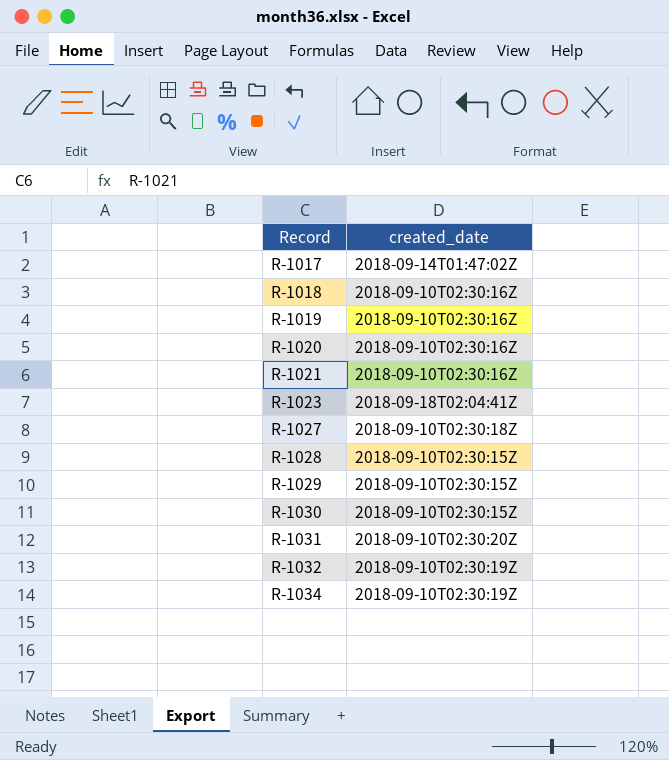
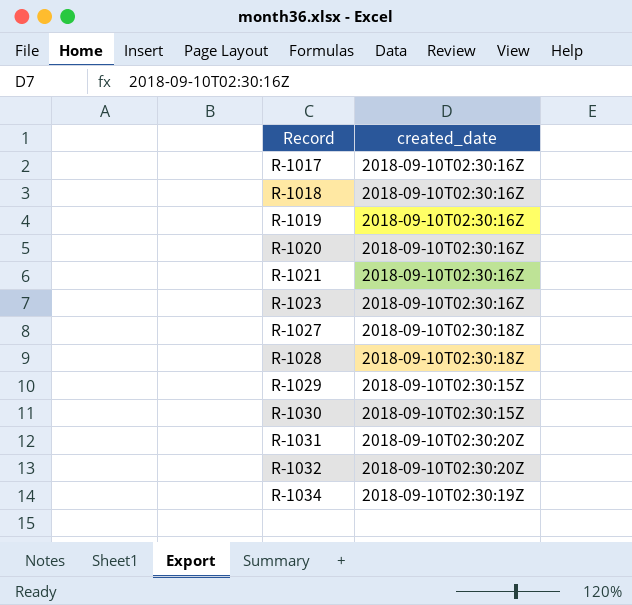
R-1017 | created_date: 2018-09-14T01:47:02Z -> 2018-09-10T02:30:16Z
R-1023 | created_date: 2018-09-18T02:04:41Z -> 2018-09-10T02:30:16Z
R-1028 | created_date: 2018-09-10T02:30:15Z -> 2018-09-10T02:30:18Z
R-1032 | created_date: 2018-09-10T02:30:19Z -> 2018-09-10T02:30:20Z

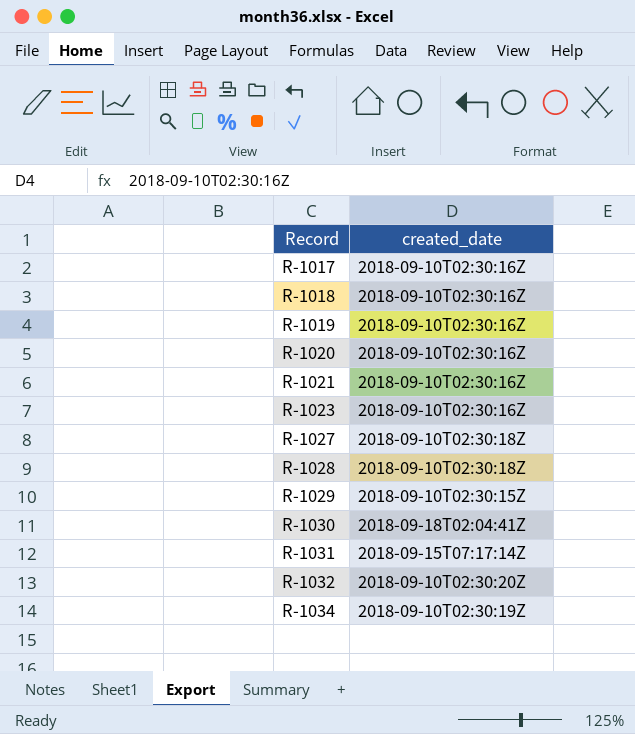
R-1030 | created_date: 2018-09-10T02:30:15Z -> 2018-09-18T02:04:41Z
R-1031 | created_date: 2018-09-10T02:30:20Z -> 2018-09-15T07:17:14Z

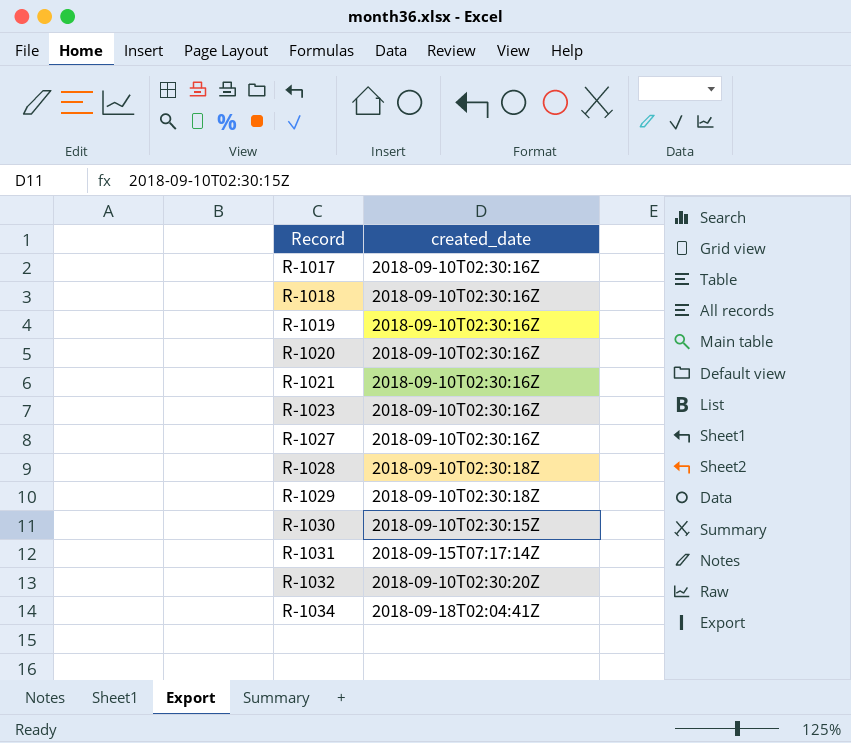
R-1027 | created_date: 2018-09-10T02:30:18Z -> 2018-09-10T02:30:16Z
R-1029 | created_date: 2018-09-10T02:30:15Z -> 2018-09-10T02:30:18Z
R-1030 | created_date: 2018-09-18T02:04:41Z -> 2018-09-10T02:30:15Z
R-1034 | created_date: 2018-09-10T02:30:19Z -> 2018-09-18T02:04:41Z

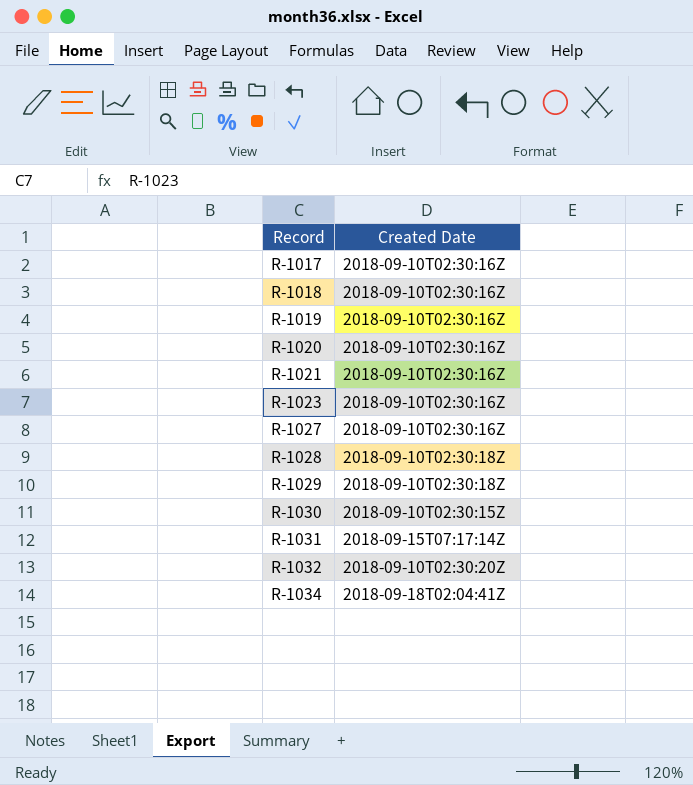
column name: created_date -> Created Date

